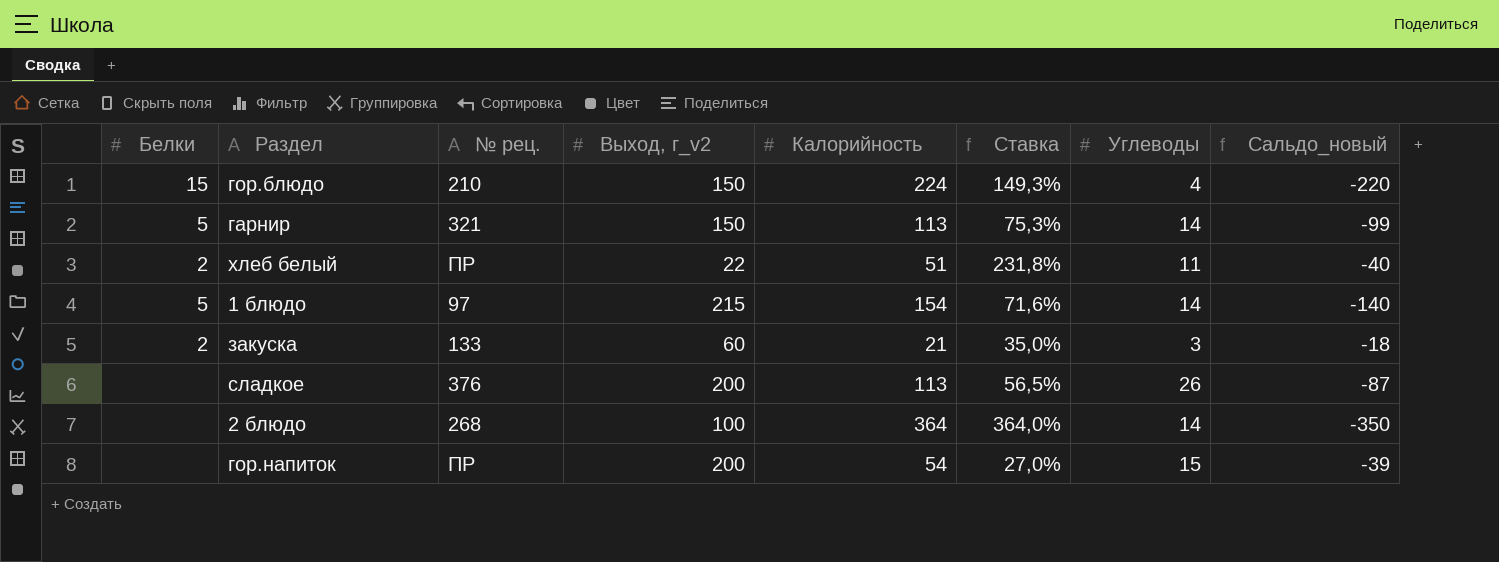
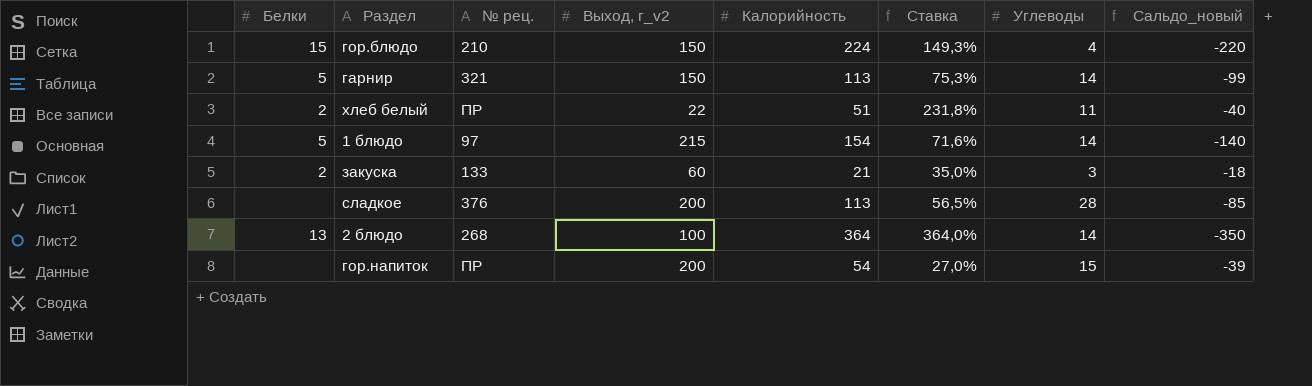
сладкое | Углеводы: 26 -> 28
сладкое | Сальдо_новый: -87 -> -85
2 блюдо | Белки: none -> 13

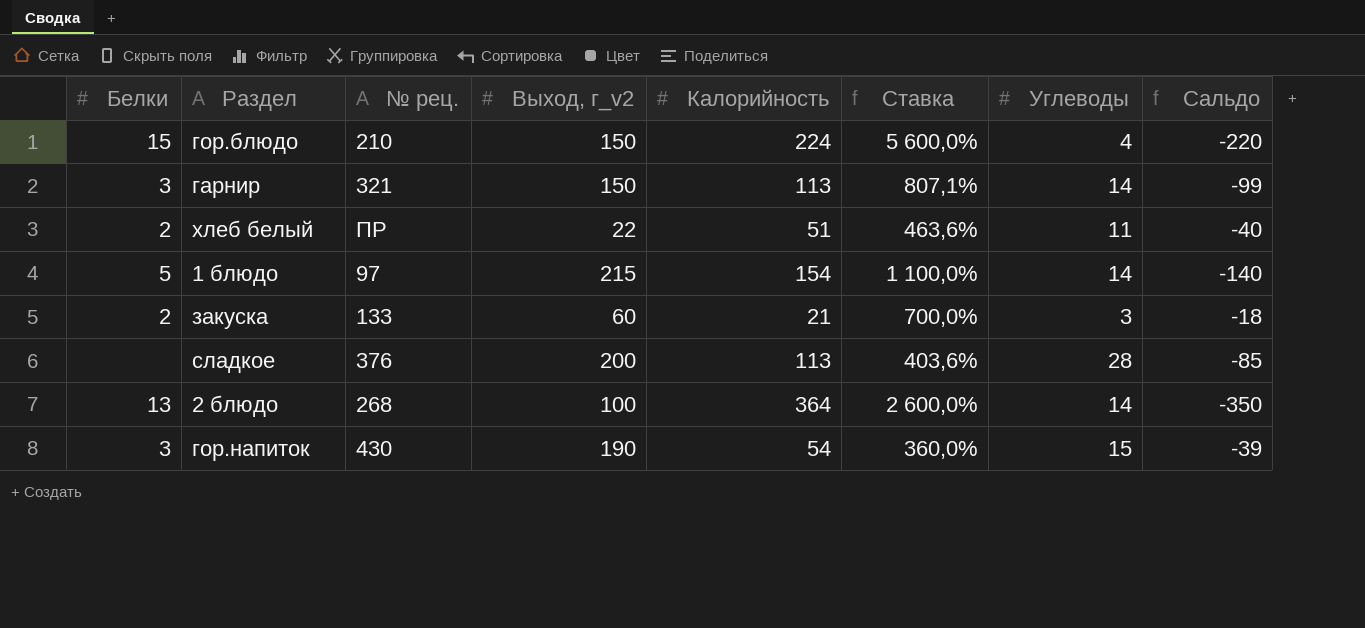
column Ставка | formula: [Калорийность] / [Выход, г_v2] -> [Калорийность] / [Углеводы]
column name: Сальдо_новый -> Сальдо
гарнир | Белки: 5 -> 3
гор.напиток | Белки: none -> 3
гор.напиток | № рец.: ПР -> 430
гор.напиток | Выход, г_v2: 200 -> 190

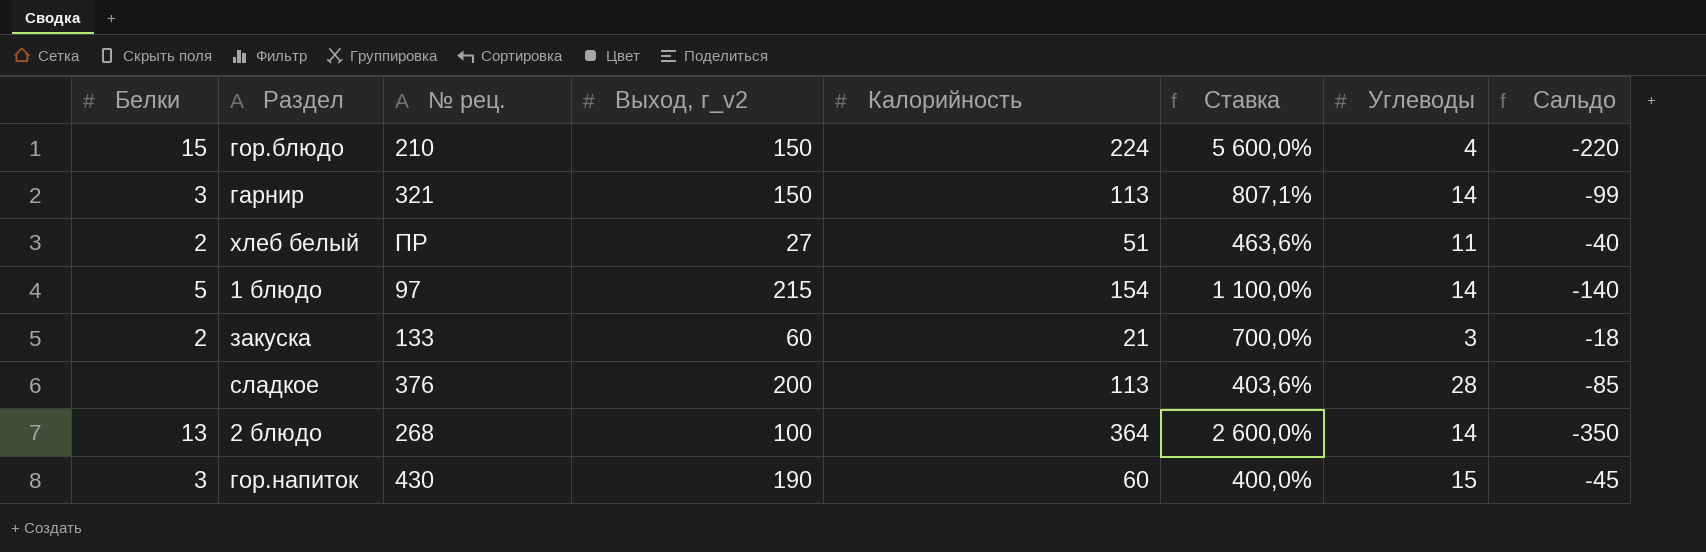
хлеб белый | Выход, г_v2: 22 -> 27
гор.напиток | Калорийность: 54 -> 60
гор.напиток | Ставка: 360,0% -> 400,0%
гор.напиток | Сальдо: -39 -> -45

